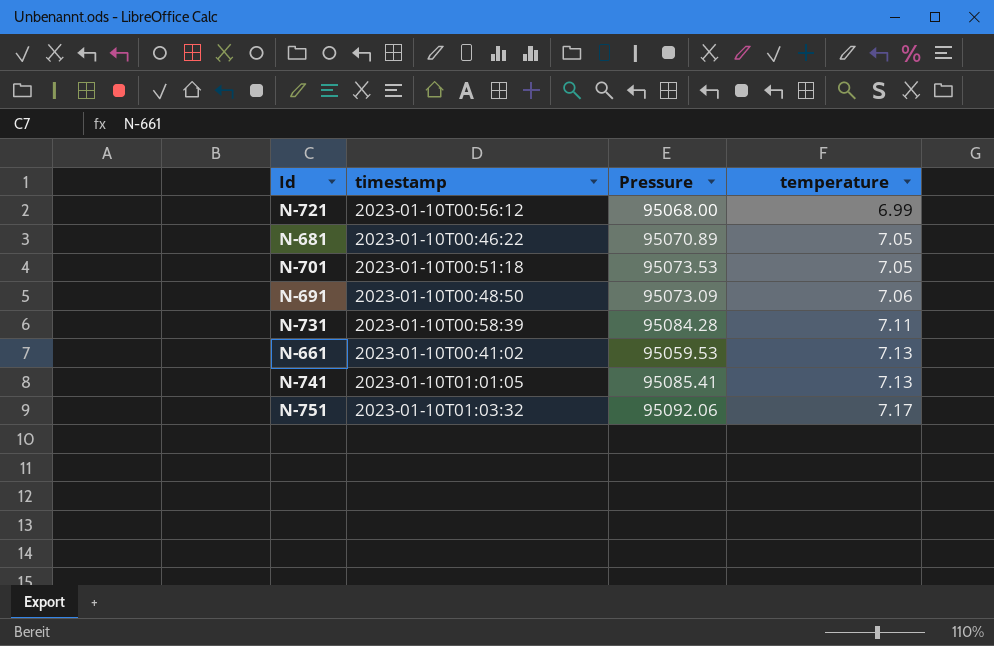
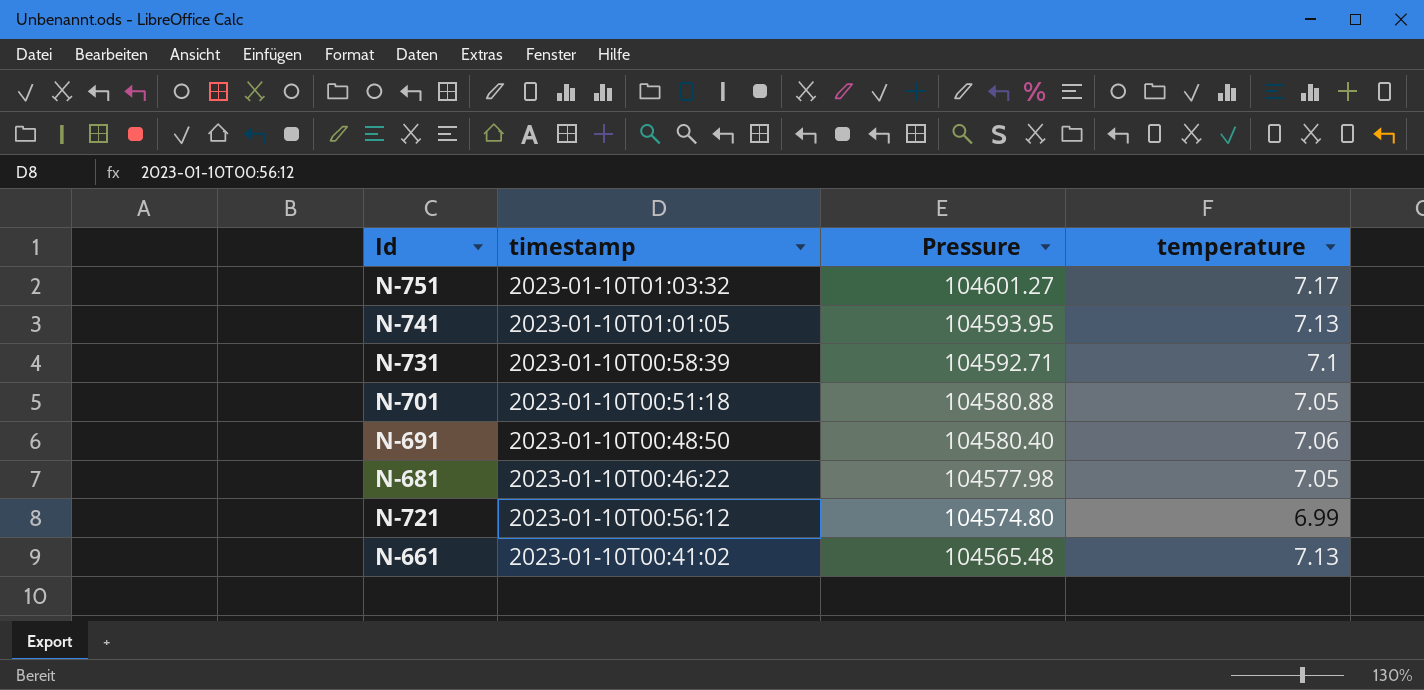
row order: temperature ascending -> Pressure descending
N-751 | Pressure: 95092.06 -> 104601.27
N-741 | Pressure: 95085.41 -> 104593.95
N-731 | Pressure: 95084.28 -> 104592.71
N-731 | temperature: 7.11 -> 7.1
N-701 | Pressure: 95073.53 -> 104580.88
N-691 | Pressure: 95073.09 -> 104580.40
N-681 | Pressure: 95070.89 -> 104577.98
N-721 | Pressure: 95068.00 -> 104574.80
N-661 | Pressure: 95059.53 -> 104565.48

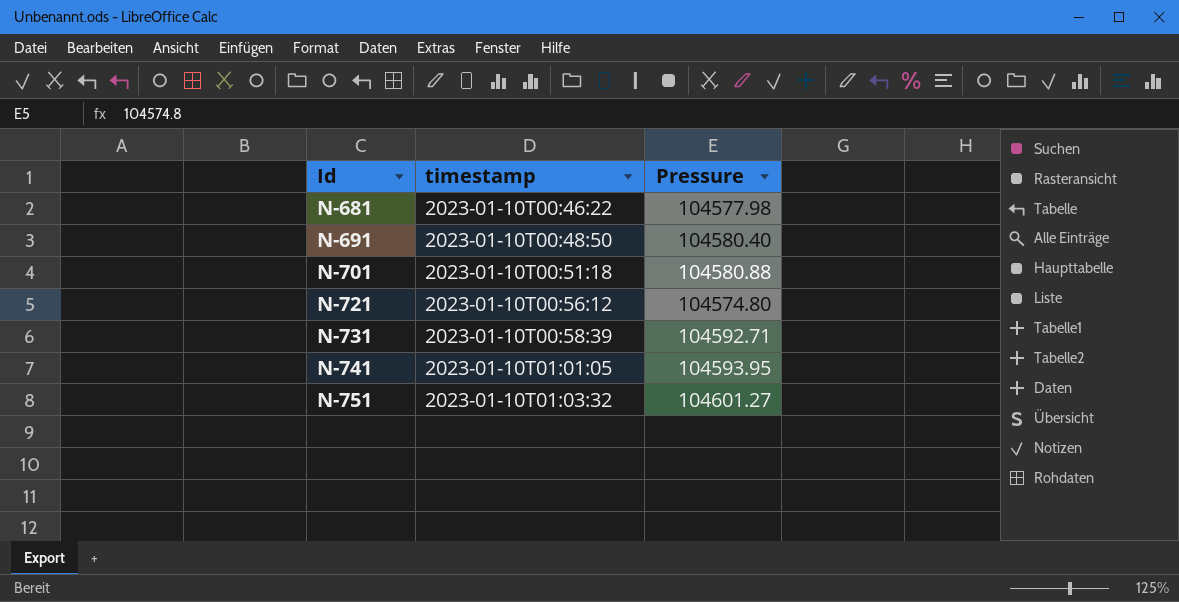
row order: Pressure descending -> Id ascending
column temperature | position: 4 -> none
row N-661: 2023-01-10T00:41:02 | 104565.48 | 7.13 -> none

